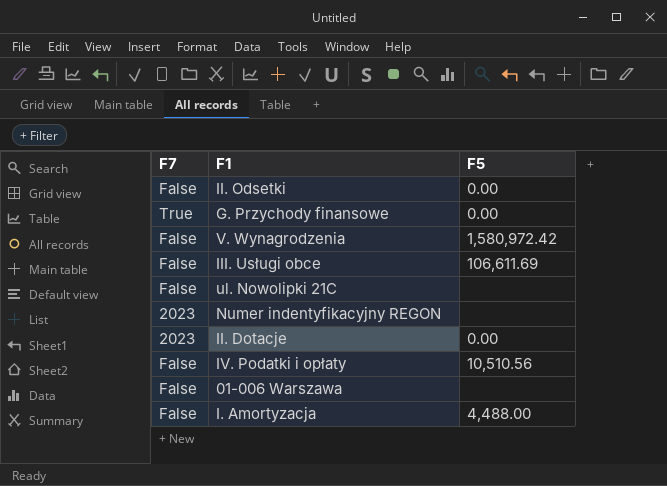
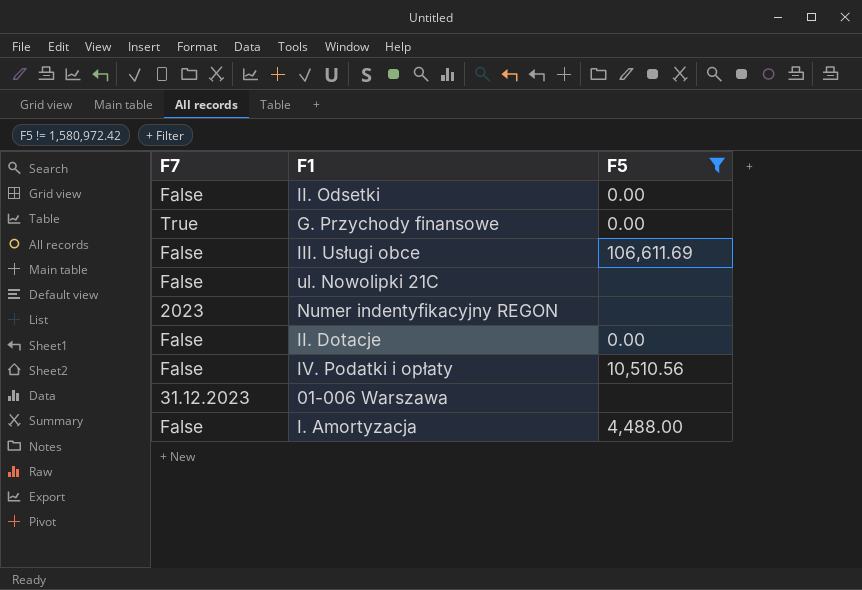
filter: none -> F5 != 1,580,972.42
II. Dotacje | F7: 2023 -> False
01-006 Warszawa | F7: False -> 31.12.2023

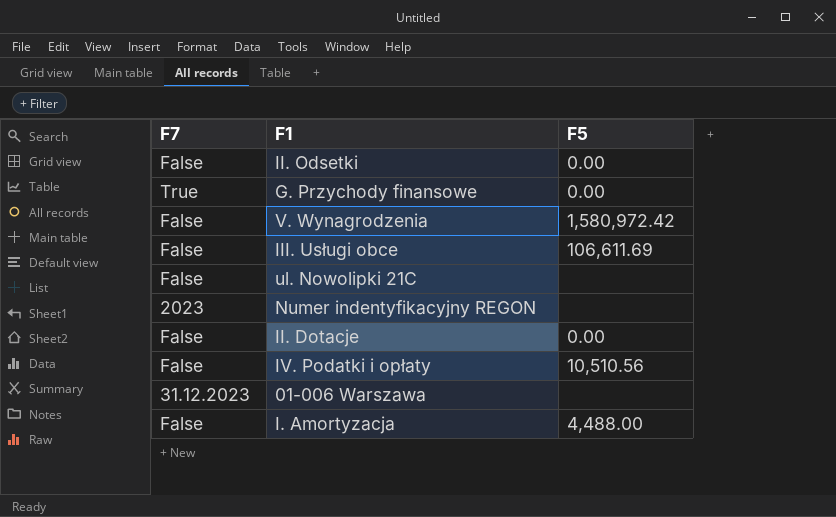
filter: F5 != 1,580,972.42 -> none

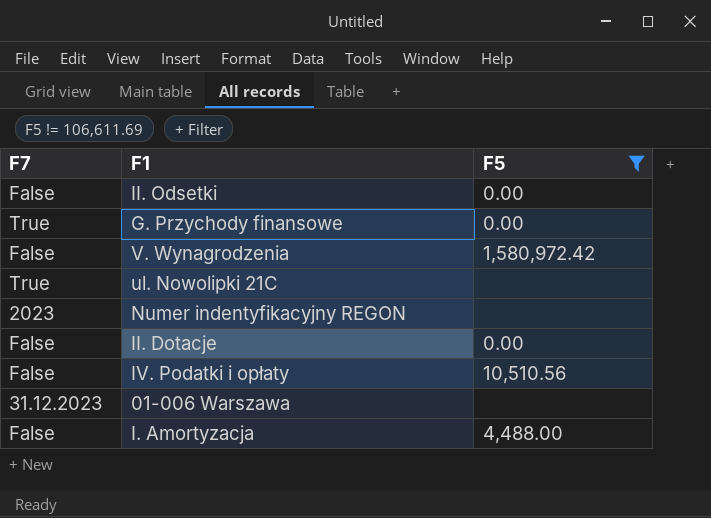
filter: none -> F5 != 106,611.69
ul. Nowolipki 21C | F7: False -> True

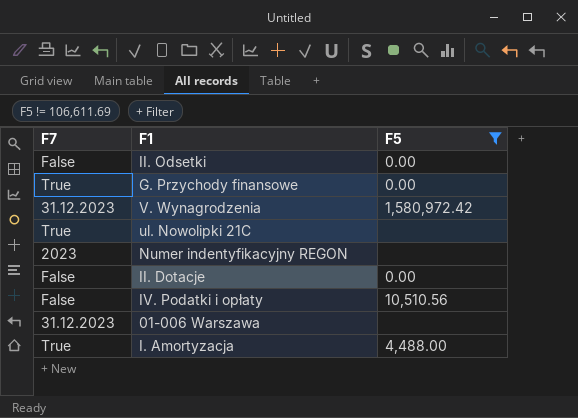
V. Wynagrodzenia | F7: False -> 31.12.2023
I. Amortyzacja | F7: False -> True

